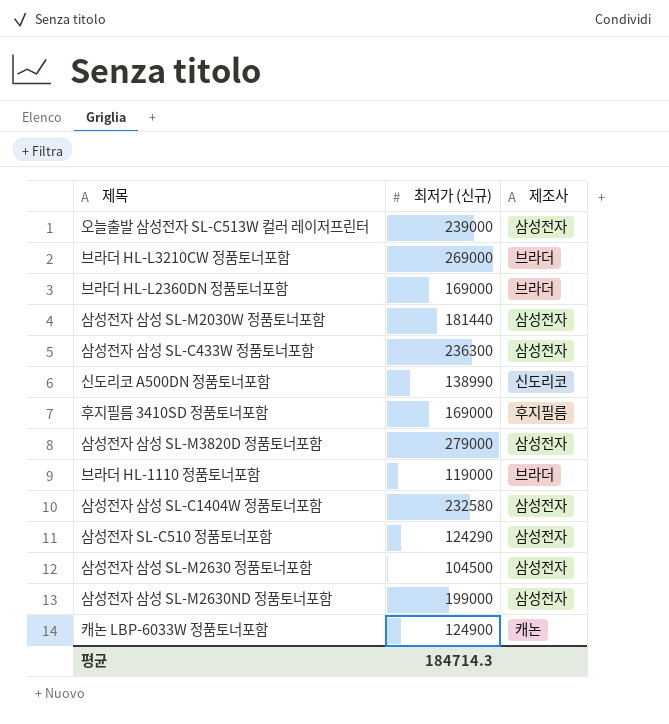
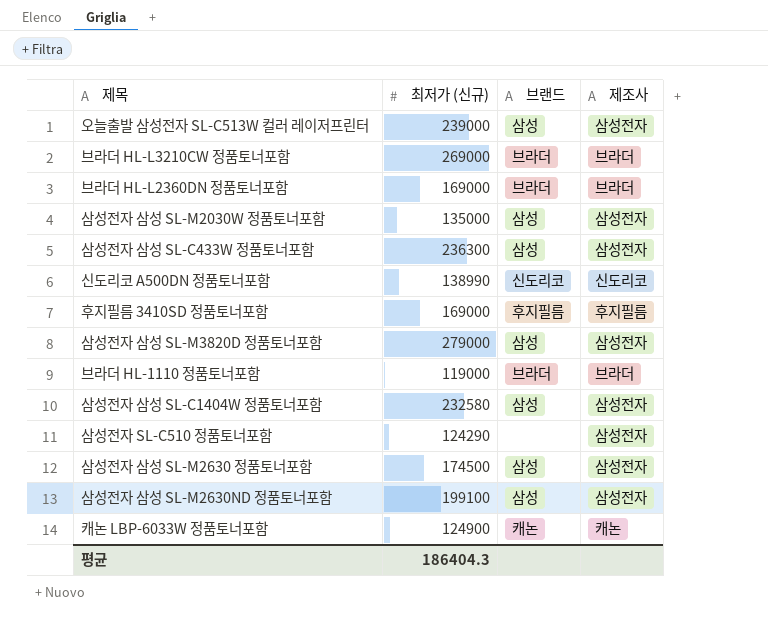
column 브랜드 | position: none -> 3
삼성전자 삼성 SL-M2030W 정품토너포함 | 최저가 (신규): 181440 -> 135000
삼성전자 삼성 SL-M2630 정품토너포함 | 최저가 (신규): 104500 -> 174500
삼성전자 삼성 SL-M2630ND 정품토너포함 | 최저가 (신규): 199000 -> 199100
평균 | 최저가 (신규): 184714.3 -> 186404.3

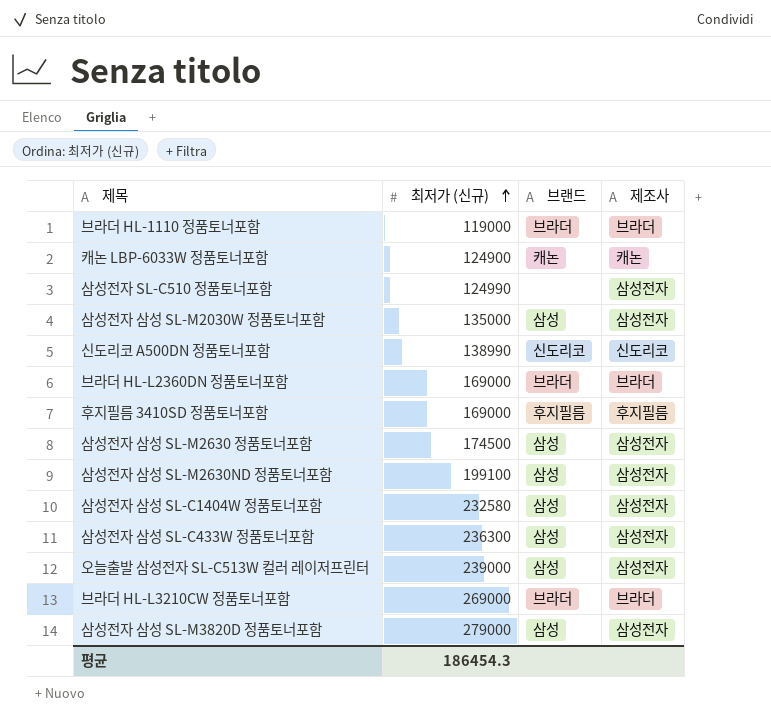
row order: none -> 최저가 (신규) ascending
삼성전자 SL-C510 정품토너포함 | 최저가 (신규): 124290 -> 124990
평균 | 최저가 (신규): 186404.3 -> 186454.3

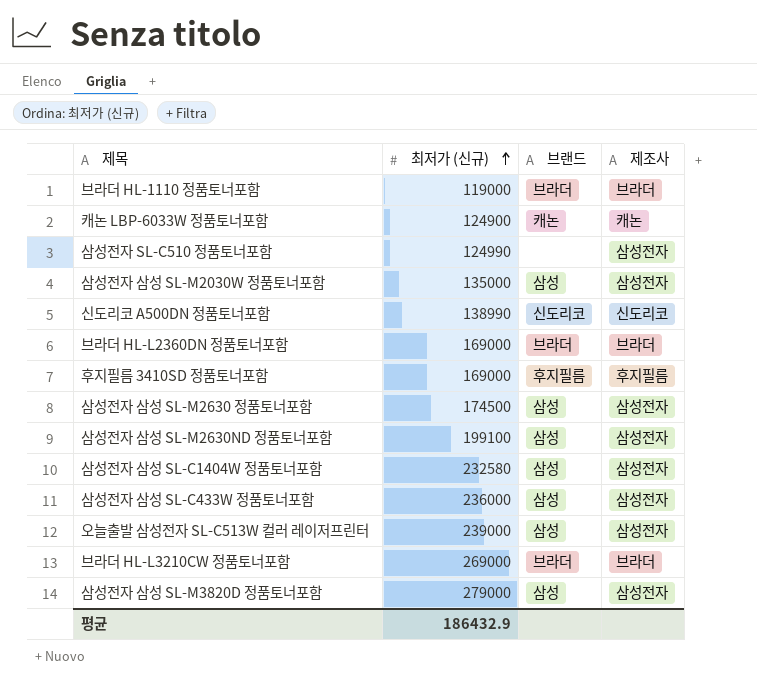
삼성전자 삼성 SL-C433W 정품토너포함 | 최저가 (신규): 236300 -> 236000
평균 | 최저가 (신규): 186454.3 -> 186432.9

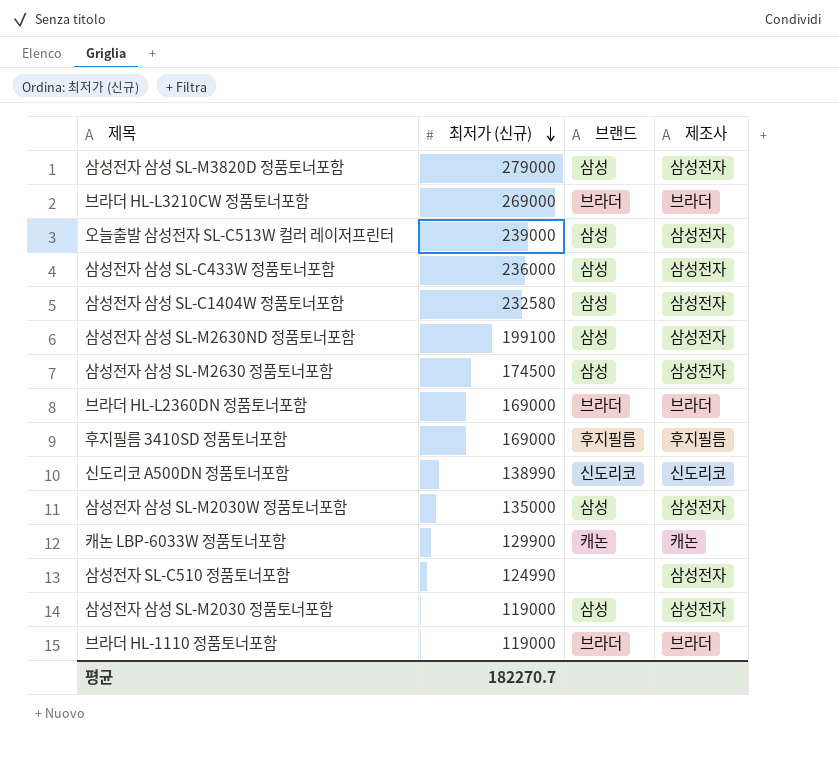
row order: 최저가 (신규) ascending -> 최저가 (신규) descending
캐논 LBP-6033W 정품토너포함 | 최저가 (신규): 124900 -> 129900
row 삼성전자 삼성 SL-M2030 정품토너포함: none -> 119000 | 삼성 | 삼성전자
평균 | 최저가 (신규): 186432.9 -> 182270.7

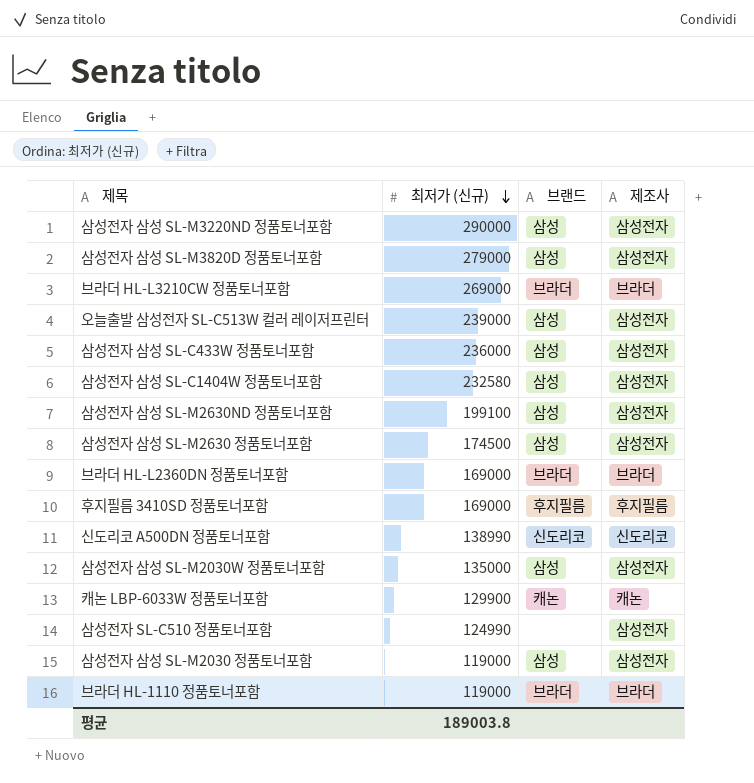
row 삼성전자 삼성 SL-M3220ND 정품토너포함: none -> 290000 | 삼성 | 삼성전자
평균 | 최저가 (신규): 182270.7 -> 189003.8

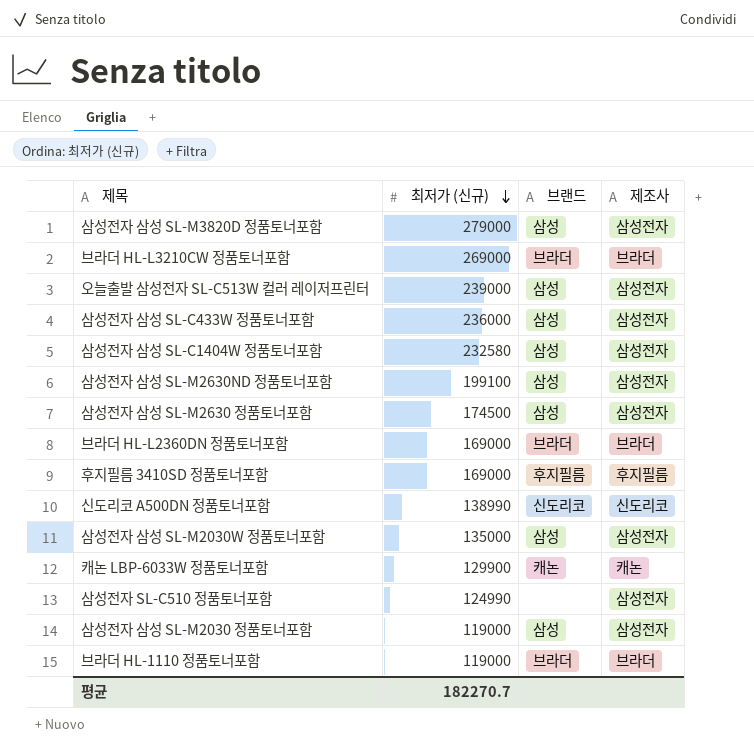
row 삼성전자 삼성 SL-M3220ND 정품토너포함: 290000 | 삼성 | 삼성전자 -> none
평균 | 최저가 (신규): 189003.8 -> 182270.7

